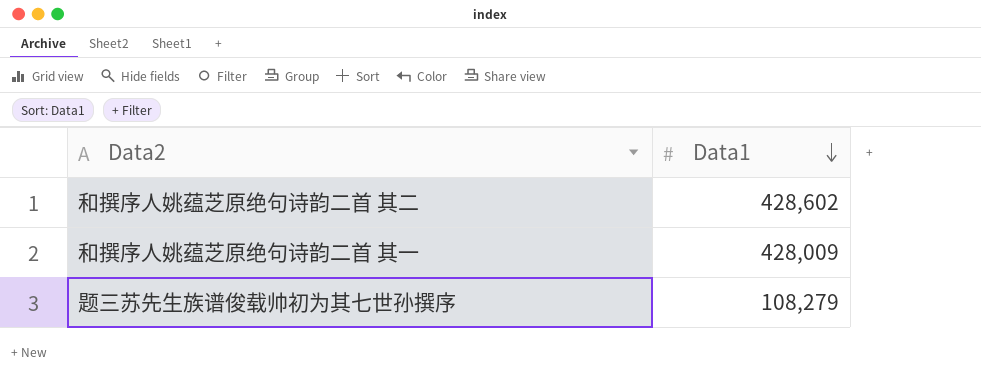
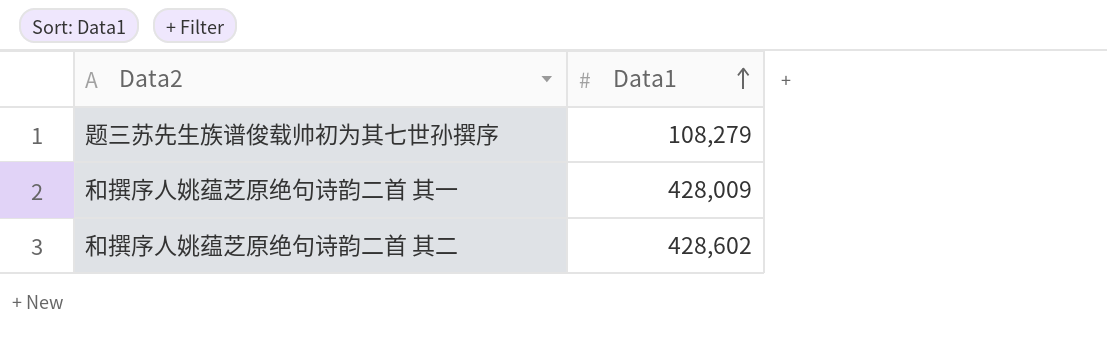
row order: Data1 descending -> Data1 ascending

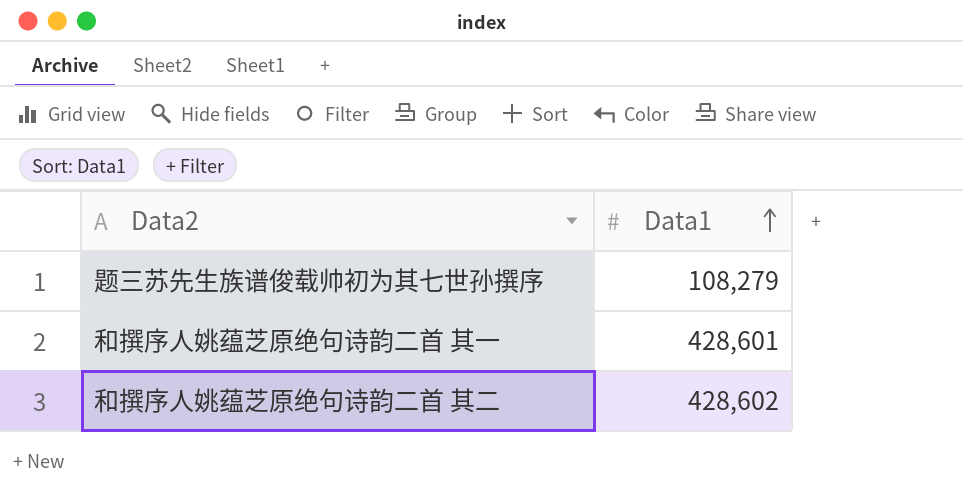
和撰序人姚蕴芝原绝句诗韵二首 其一 | Data1: 428,009 -> 428,601

